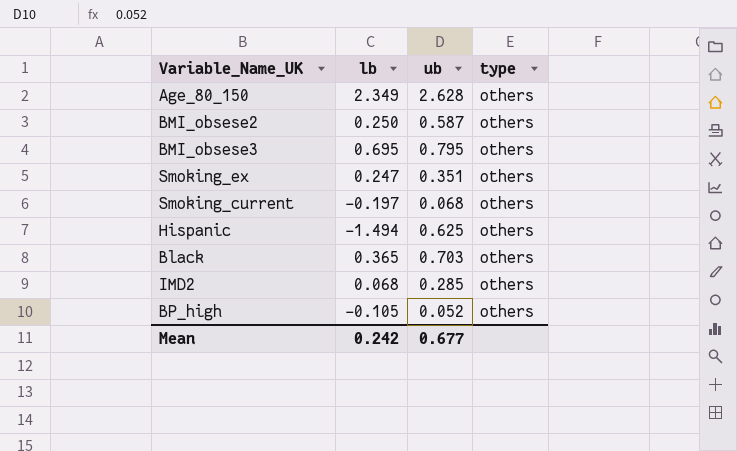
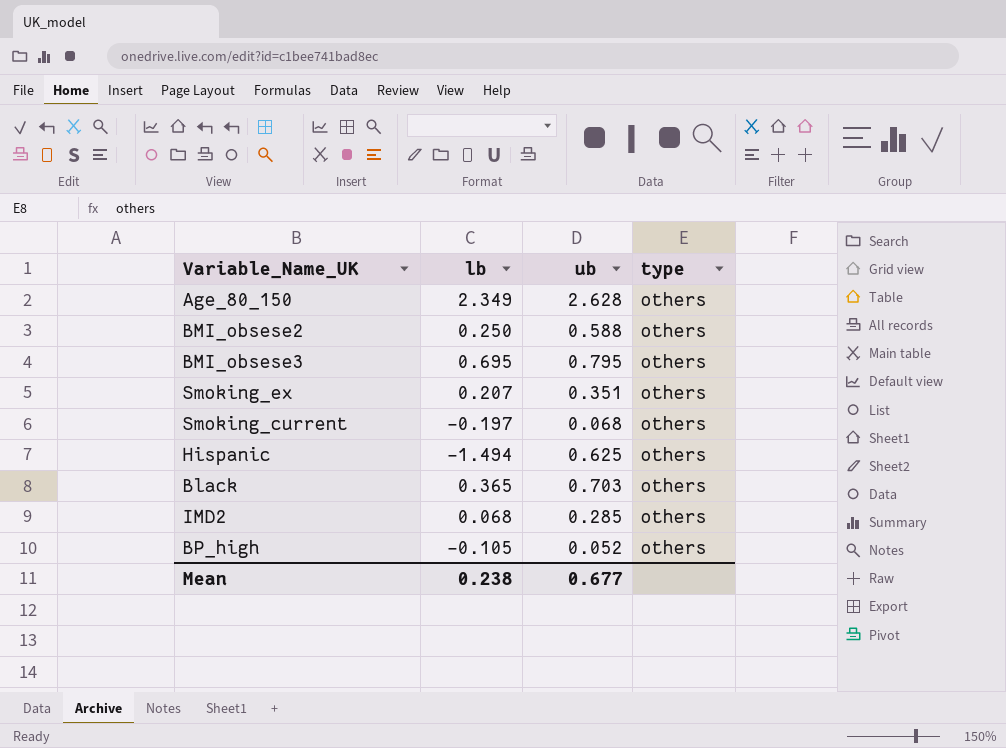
BMI_obsese2 | ub: 0.587 -> 0.588
Smoking_ex | lb: 0.247 -> 0.207
Mean | lb: 0.242 -> 0.238

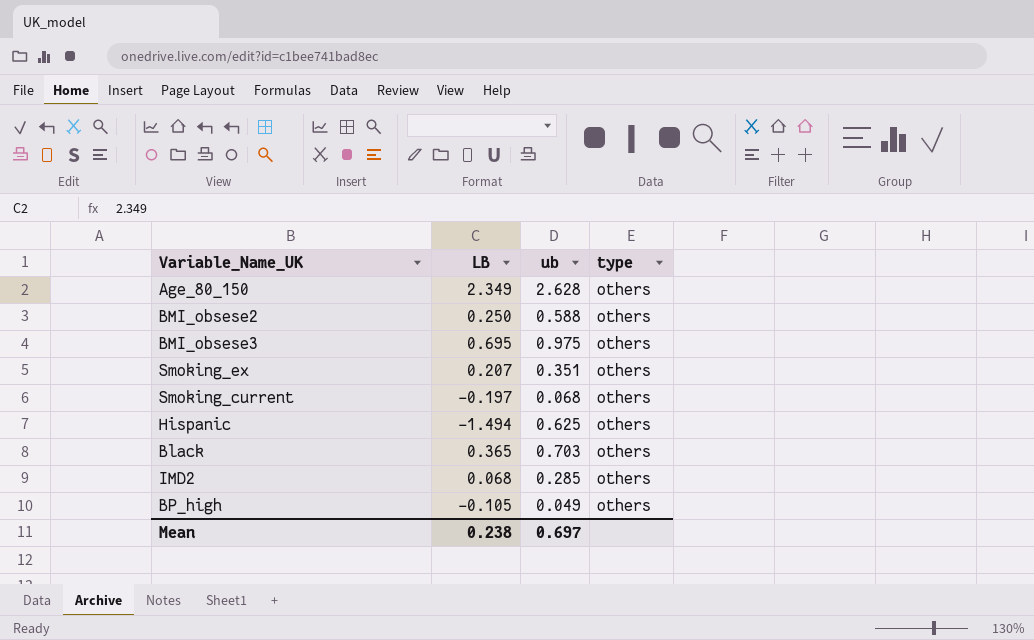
column name: lb -> LB
BMI_obsese3 | ub: 0.795 -> 0.975
BP_high | ub: 0.052 -> 0.049
Mean | ub: 0.677 -> 0.697

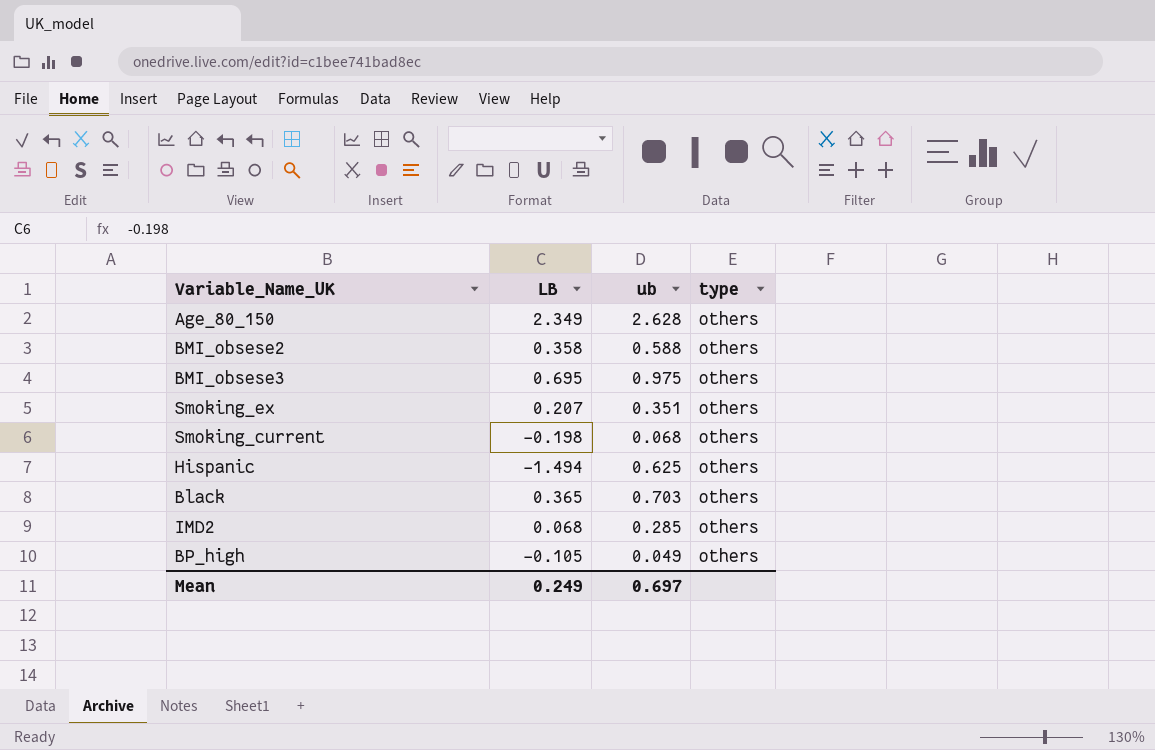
BMI_obsese2 | LB: 0.250 -> 0.358
Smoking_current | LB: -0.197 -> -0.198
Mean | LB: 0.238 -> 0.249

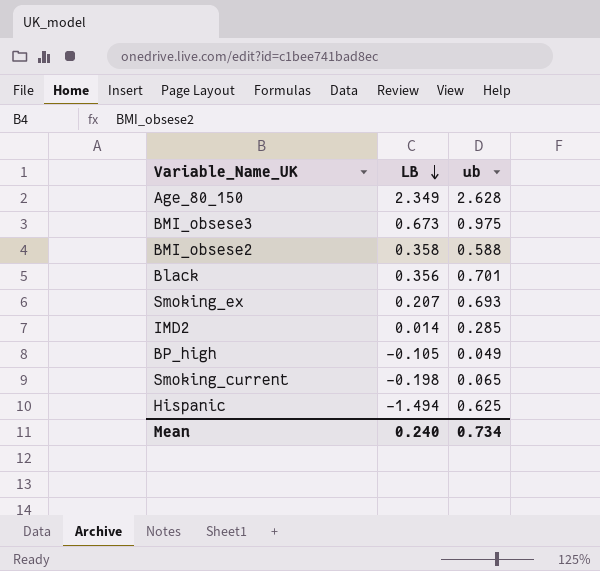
row order: none -> LB descending
column type | position: 4 -> none
BMI_obsese3 | LB: 0.695 -> 0.673
Black | LB: 0.365 -> 0.356
Black | ub: 0.703 -> 0.701
Smoking_ex | ub: 0.351 -> 0.693
IMD2 | LB: 0.068 -> 0.014
Smoking_current | ub: 0.068 -> 0.065
Mean | LB: 0.249 -> 0.240
Mean | ub: 0.697 -> 0.734

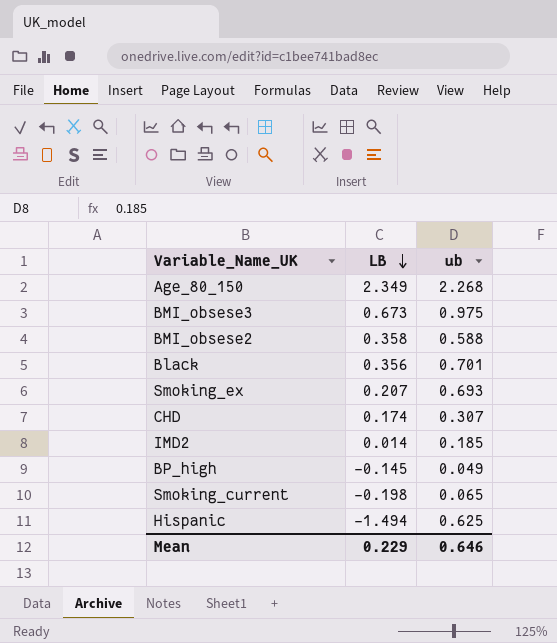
Age_80_150 | ub: 2.628 -> 2.268
row CHD: none -> 0.174 | 0.307
IMD2 | ub: 0.285 -> 0.185
BP_high | LB: -0.105 -> -0.145
Mean | LB: 0.240 -> 0.229
Mean | ub: 0.734 -> 0.646

